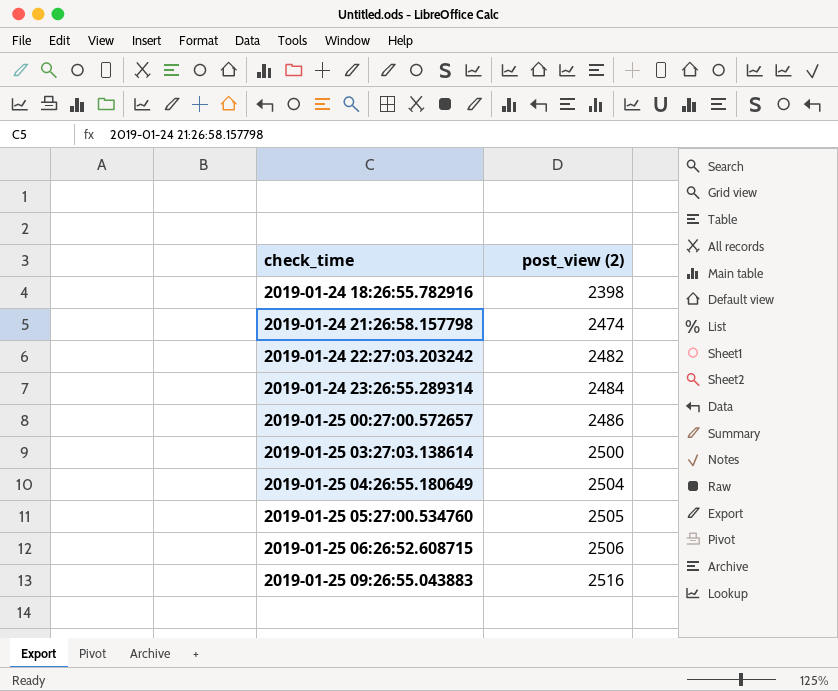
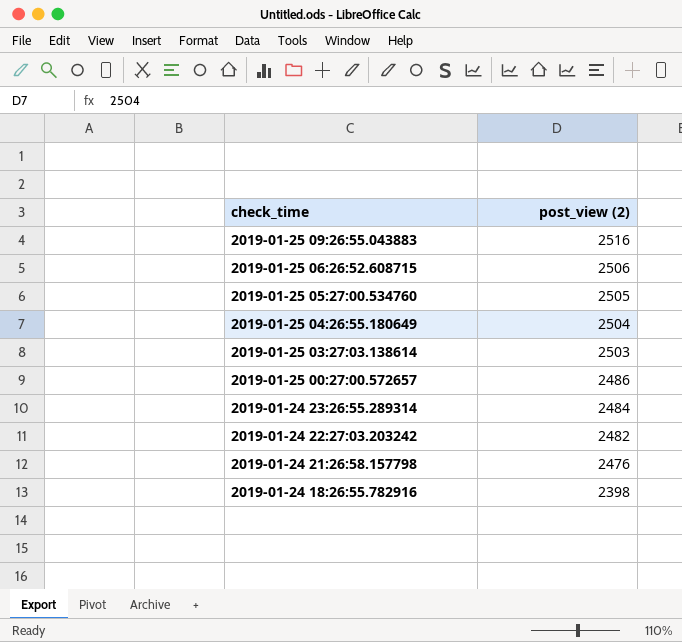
row order: check_time ascending -> check_time descending
2019-01-25 03:27:03.138614 | post_view (2): 2500 -> 2503
2019-01-24 21:26:58.157798 | post_view (2): 2474 -> 2476

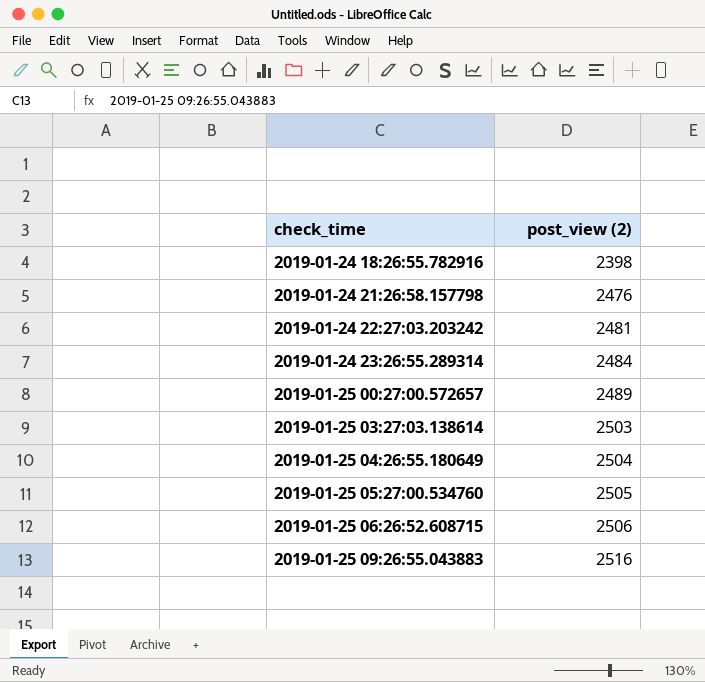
row order: check_time descending -> check_time ascending
2019-01-24 22:27:03.203242 | post_view (2): 2482 -> 2481
2019-01-25 00:27:00.572657 | post_view (2): 2486 -> 2489

